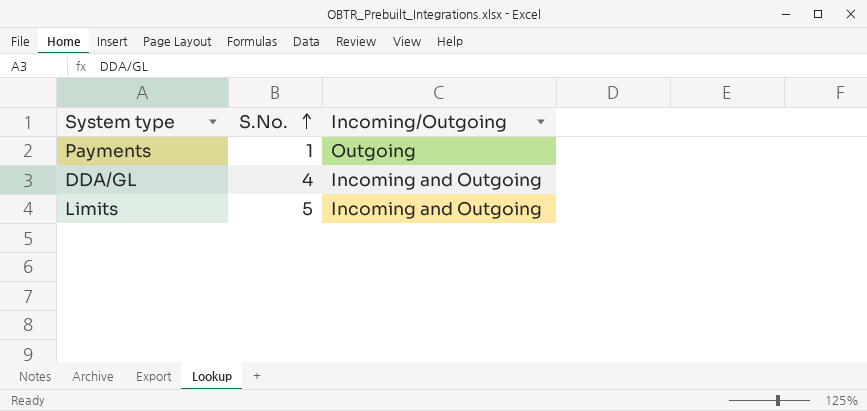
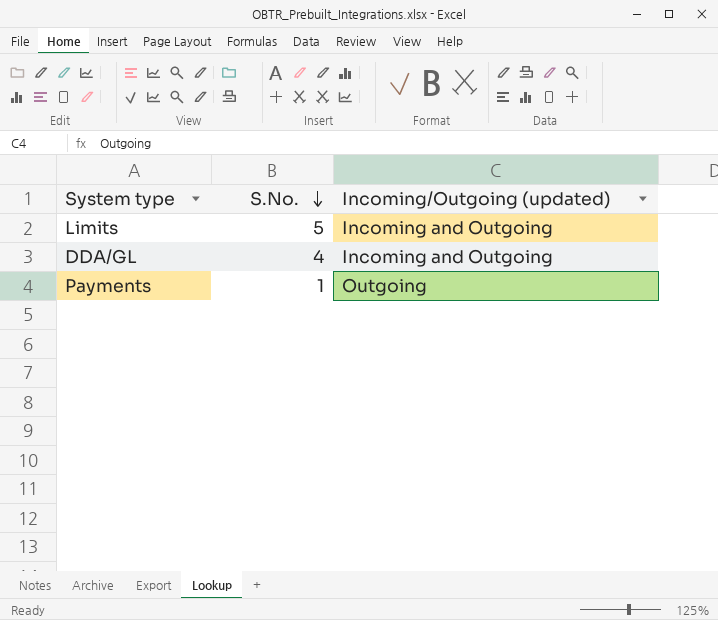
row order: S.No. ascending -> S.No. descending
column name: Incoming/Outgoing -> Incoming/Outgoing (updated)

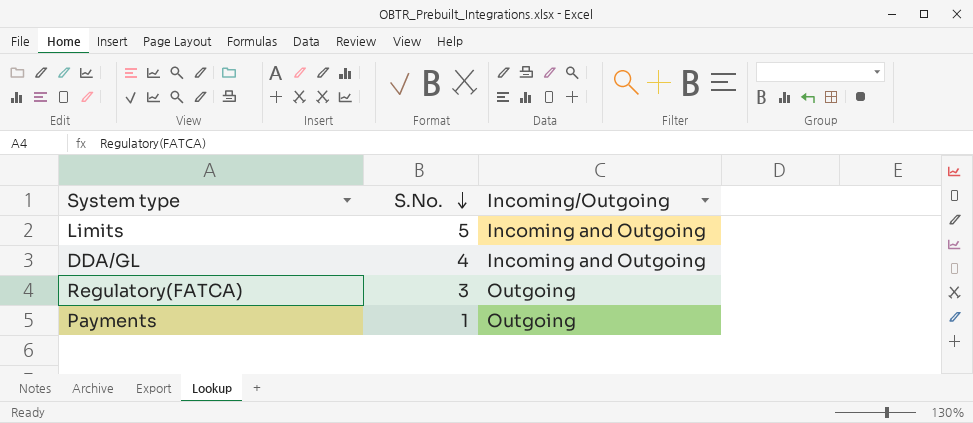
column name: Incoming/Outgoing (updated) -> Incoming/Outgoing
row Regulatory(FATCA): none -> 3 | Outgoing

